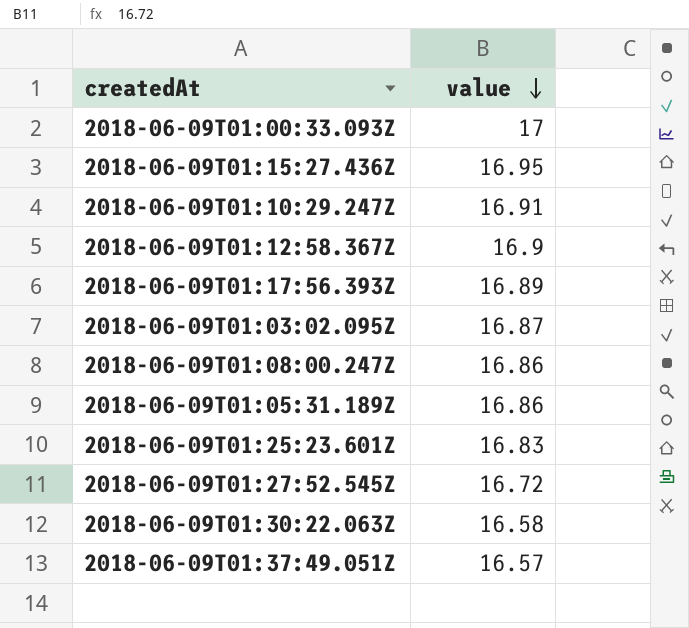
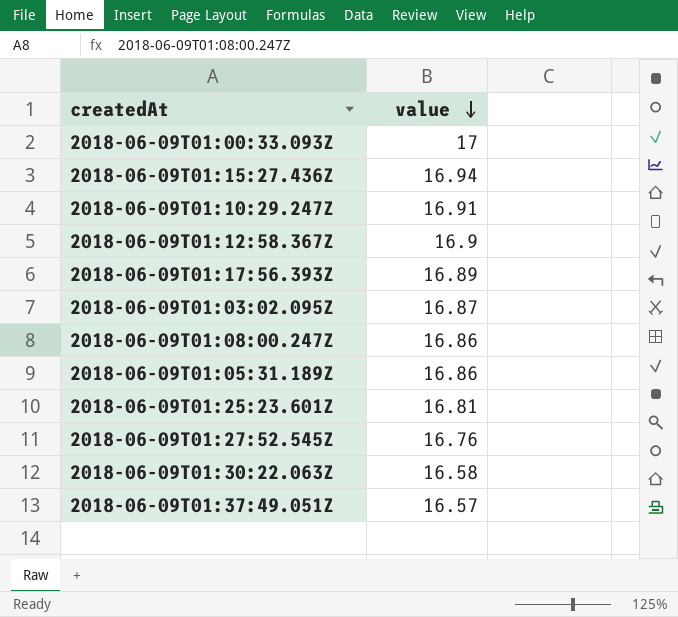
2018-06-09T01:15:27.436Z | value: 16.95 -> 16.94
2018-06-09T01:25:23.601Z | value: 16.83 -> 16.81
2018-06-09T01:27:52.545Z | value: 16.72 -> 16.76

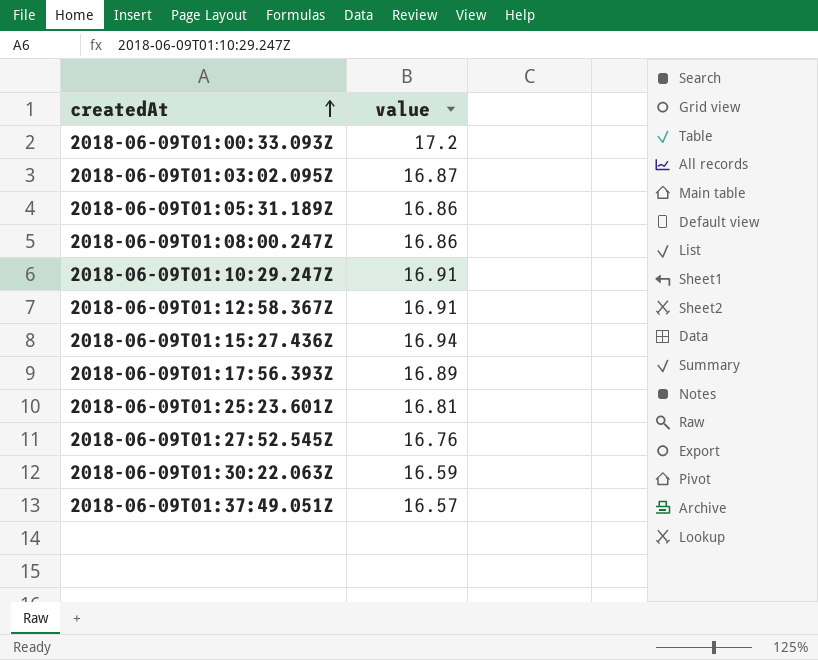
row order: value descending -> createdAt ascending
2018-06-09T01:00:33.093Z | value: 17 -> 17.2
2018-06-09T01:12:58.367Z | value: 16.9 -> 16.91
2018-06-09T01:30:22.063Z | value: 16.58 -> 16.59

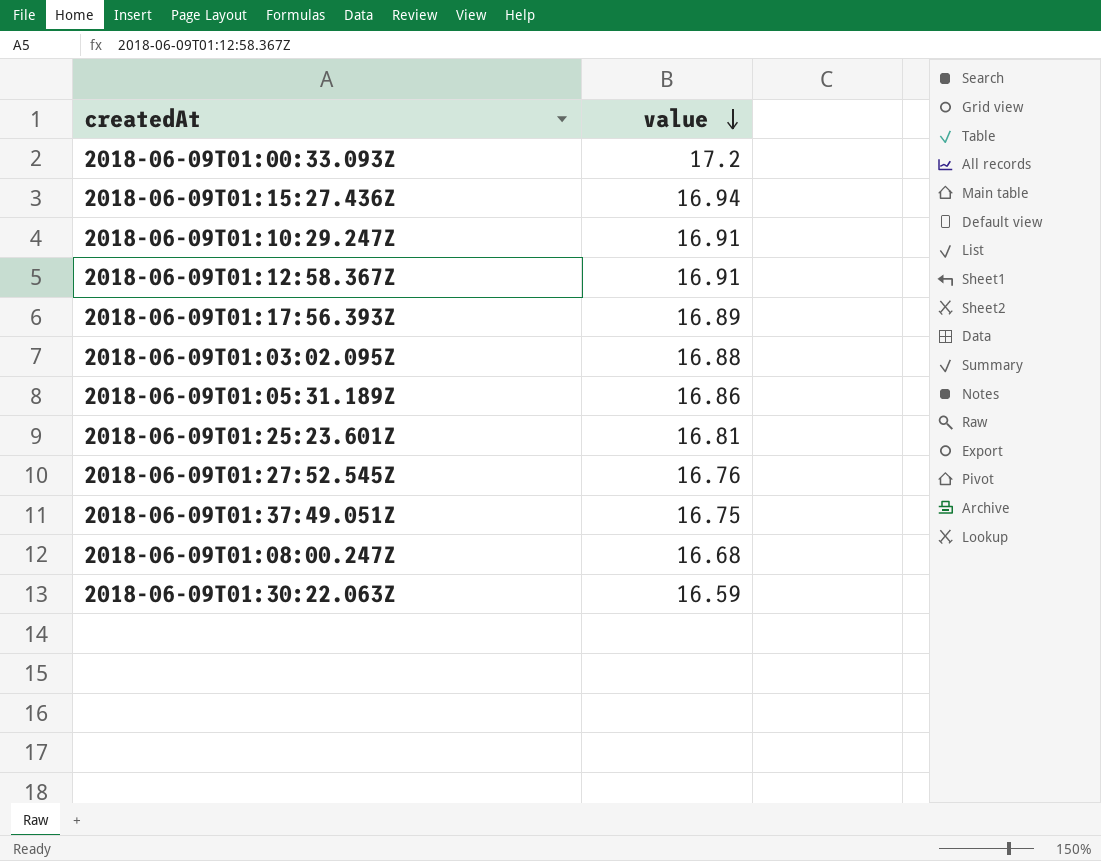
row order: createdAt ascending -> value descending
2018-06-09T01:03:02.095Z | value: 16.87 -> 16.88
2018-06-09T01:37:49.051Z | value: 16.57 -> 16.75
2018-06-09T01:08:00.247Z | value: 16.86 -> 16.68

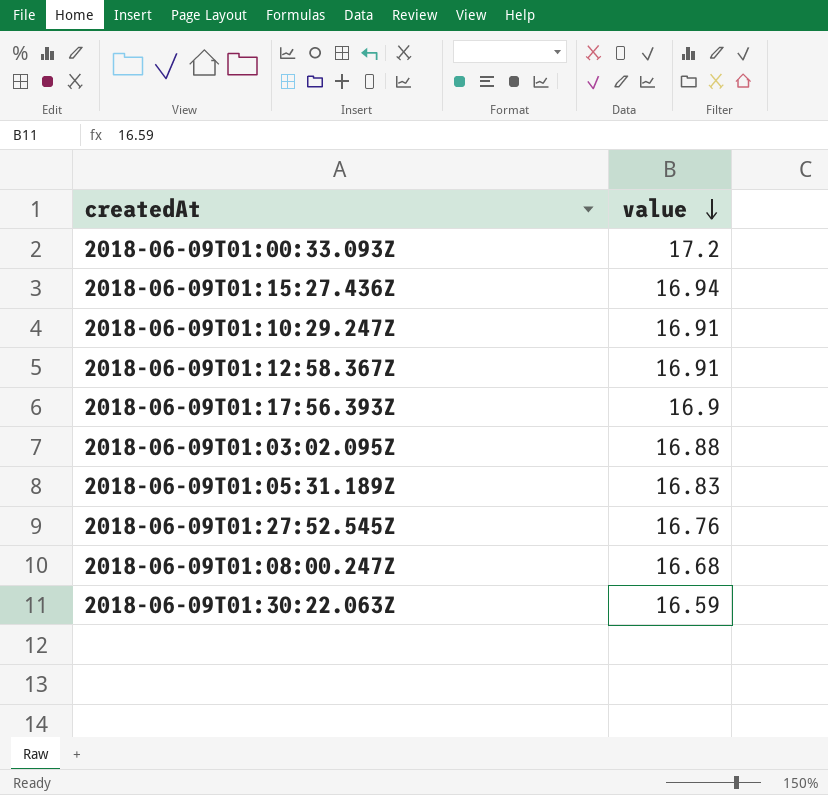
row 2018-06-09T01:25:23.601Z: 16.81 -> none
row 2018-06-09T01:37:49.051Z: 16.75 -> none
2018-06-09T01:17:56.393Z | value: 16.89 -> 16.9
2018-06-09T01:05:31.189Z | value: 16.86 -> 16.83

